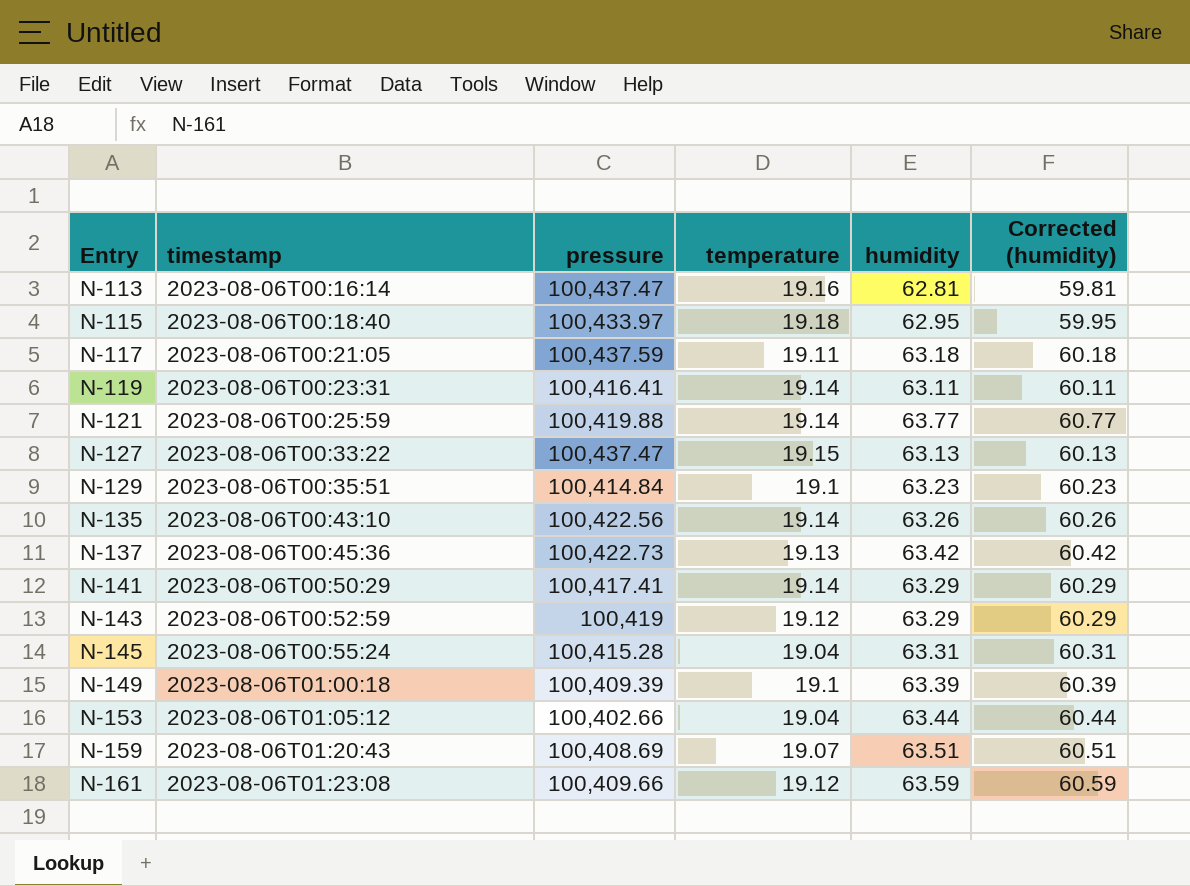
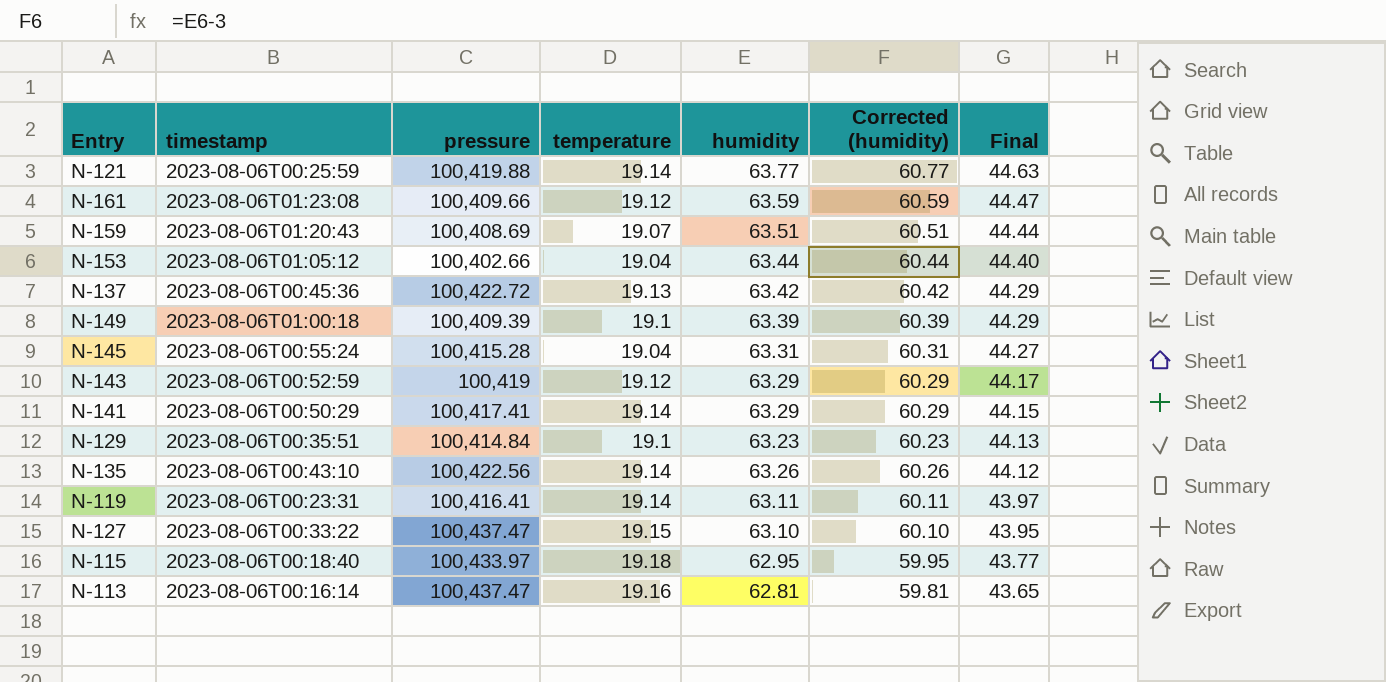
row order: Entry ascending -> Final descending
column Final | formula: none -> [humidity] - [temperature]
row N-117: 2023-08-06T00:21:05 | 100,437.59 | 19.11 | 63.18 | 60.18 -> none
N-137 | pressure: 100,422.73 -> 100,422.72
N-127 | humidity: 63.13 -> 63.10
N-127 | Corrected (humidity): 60.13 -> 60.10

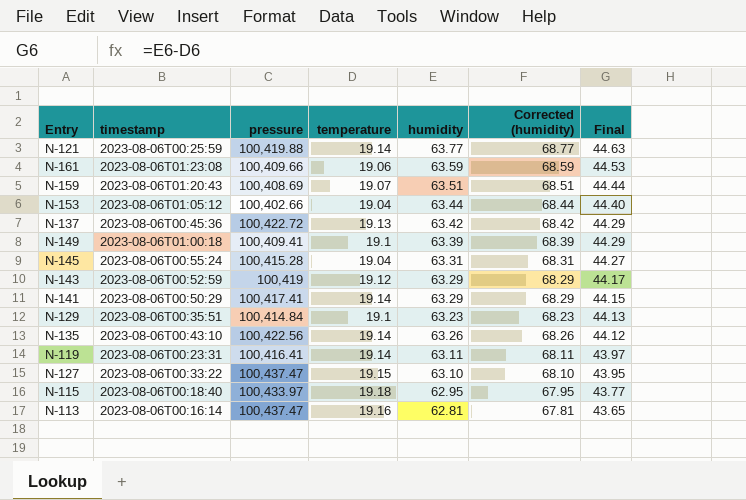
column Corrected (humidity) | formula: [humidity] - 3 -> [humidity] + 5
N-161 | temperature: 19.12 -> 19.06
N-161 | Final: 44.47 -> 44.53
N-149 | pressure: 100,409.39 -> 100,409.41

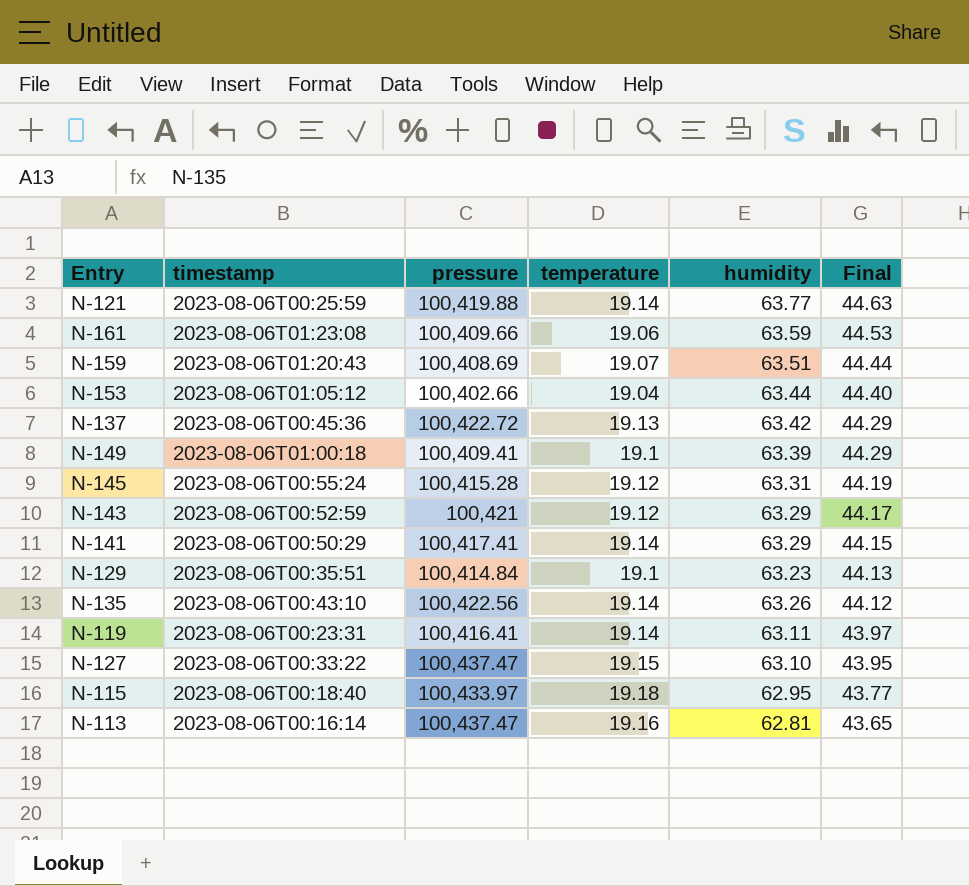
column Corrected (humidity) | formula: [humidity] + 5 -> none
N-145 | temperature: 19.04 -> 19.12
N-145 | Final: 44.27 -> 44.19
N-143 | pressure: 100,419 -> 100,421

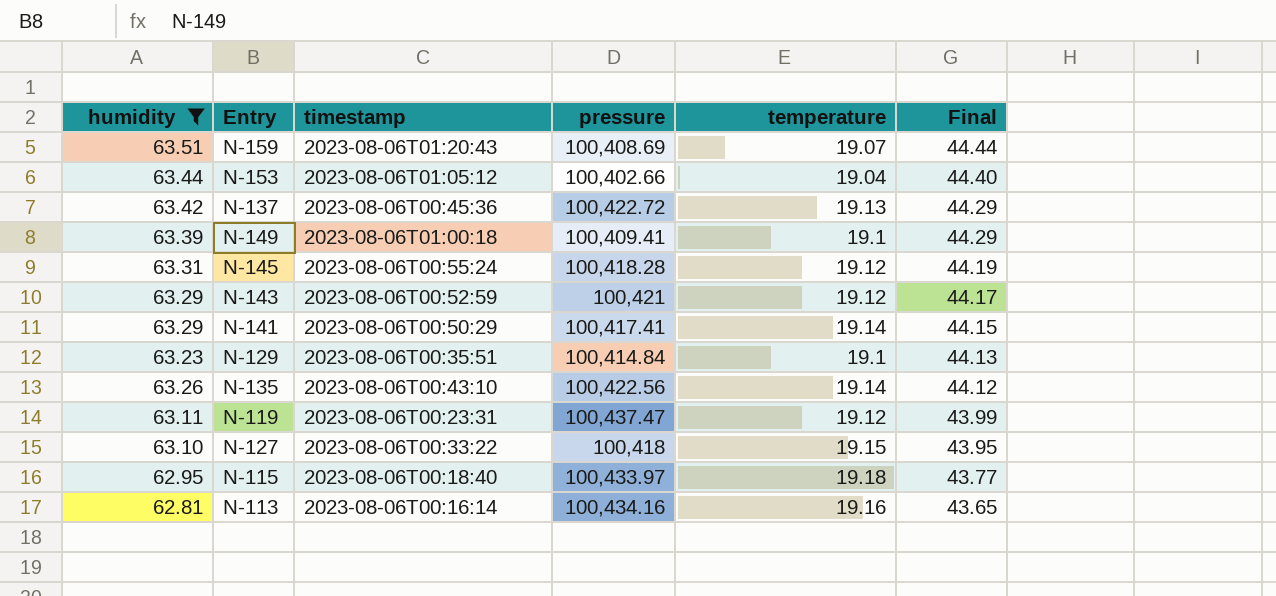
filter: none -> humidity <= 63.51
column humidity | position: 5 -> 1
N-145 | pressure: 100,415.28 -> 100,418.28
N-119 | pressure: 100,416.41 -> 100,437.47
N-119 | temperature: 19.14 -> 19.12
N-119 | Final: 43.97 -> 43.99
N-127 | pressure: 100,437.47 -> 100,418
N-113 | pressure: 100,437.47 -> 100,434.16

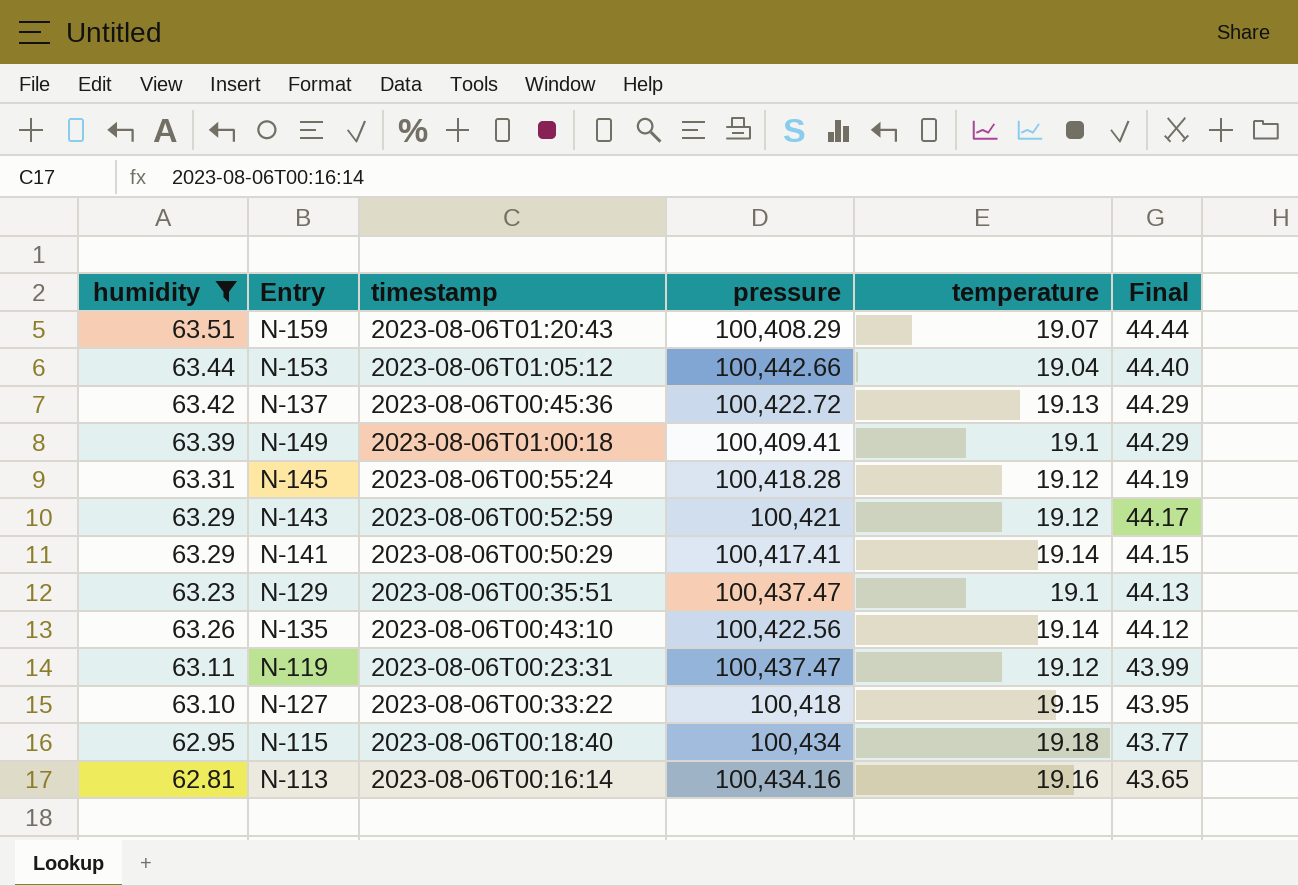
N-159 | pressure: 100,408.69 -> 100,408.29
N-153 | pressure: 100,402.66 -> 100,442.66
N-129 | pressure: 100,414.84 -> 100,437.47
N-115 | pressure: 100,433.97 -> 100,434

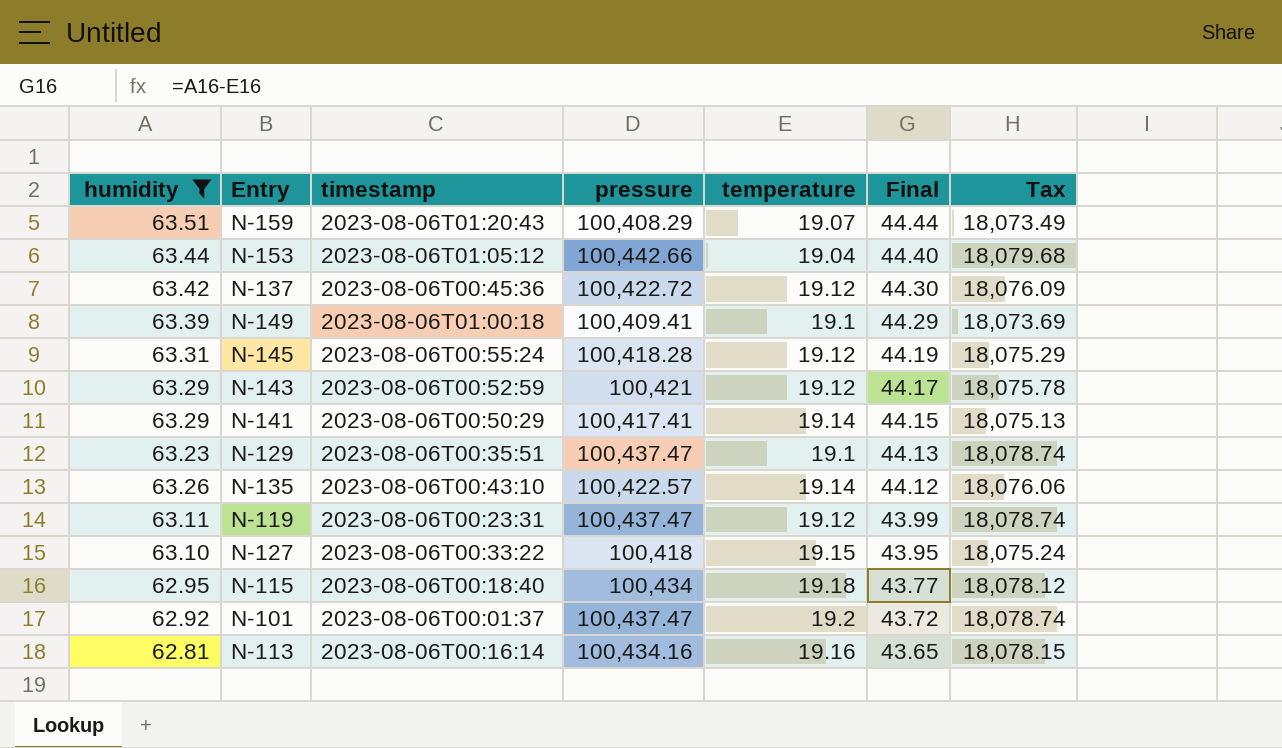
column Tax | formula: none -> [pressure] * 0.18
N-137 | temperature: 19.13 -> 19.12
N-137 | Final: 44.29 -> 44.30
N-135 | pressure: 100,422.56 -> 100,422.57
row N-101: none -> 62.92 | 2023-08-06T00:01:37 | 100,437.47 | 19.2 | 43.72 | 18,078.74

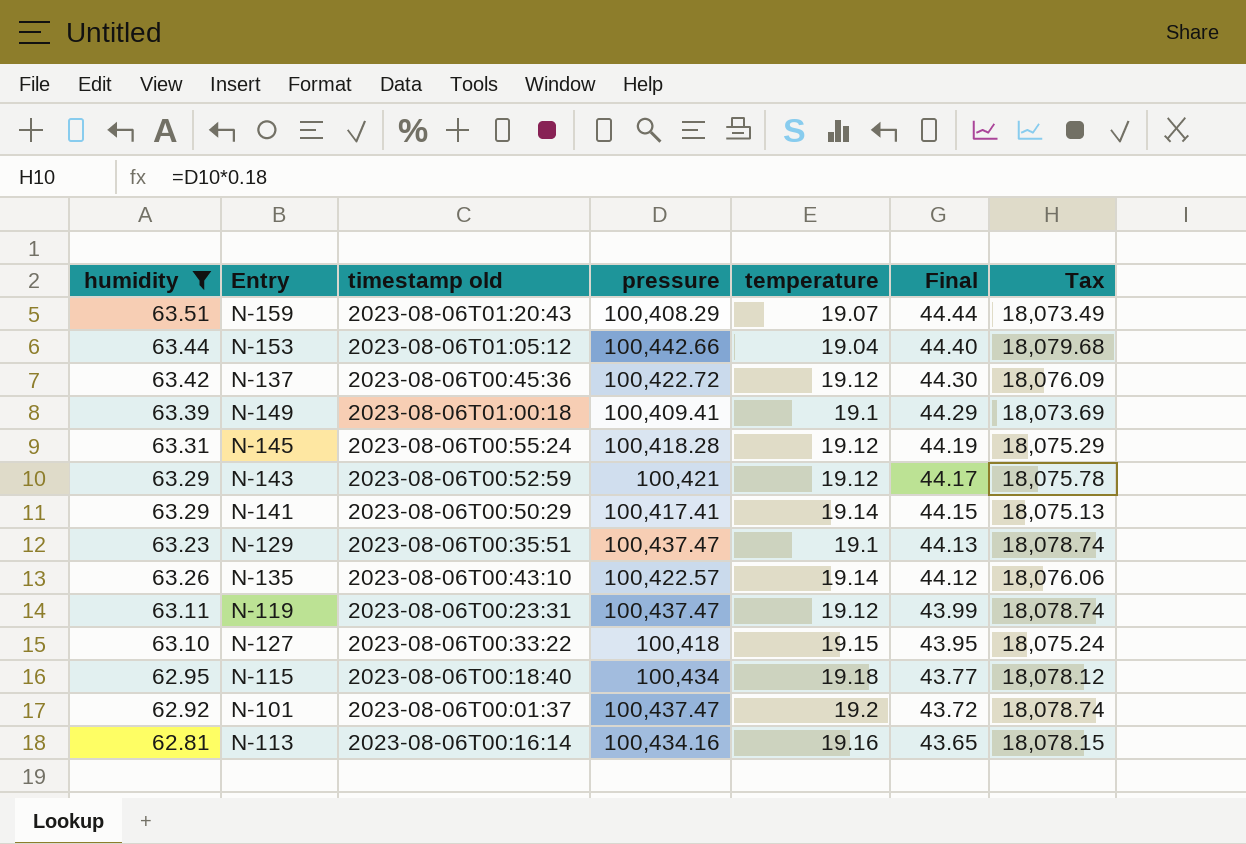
column name: timestamp -> timestamp old

